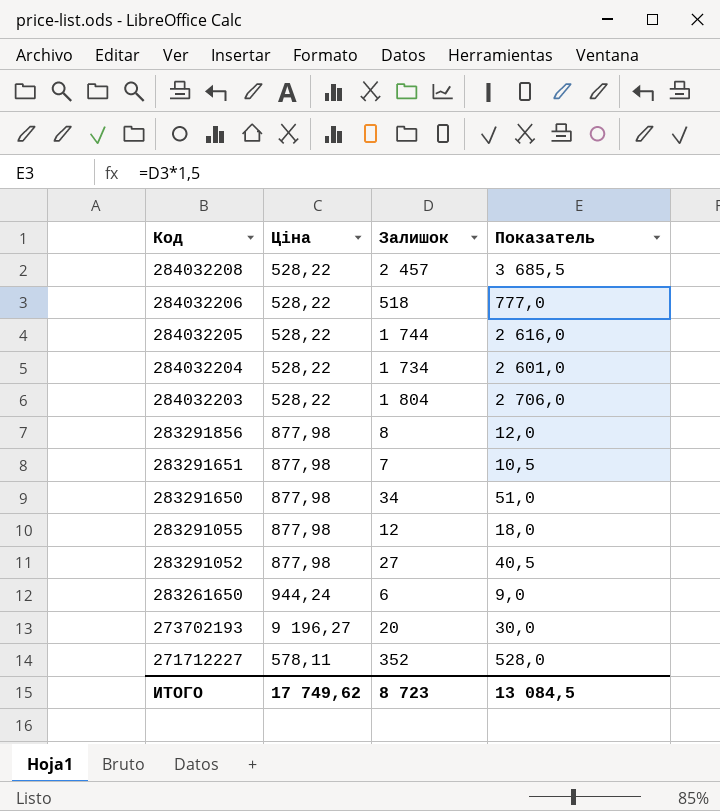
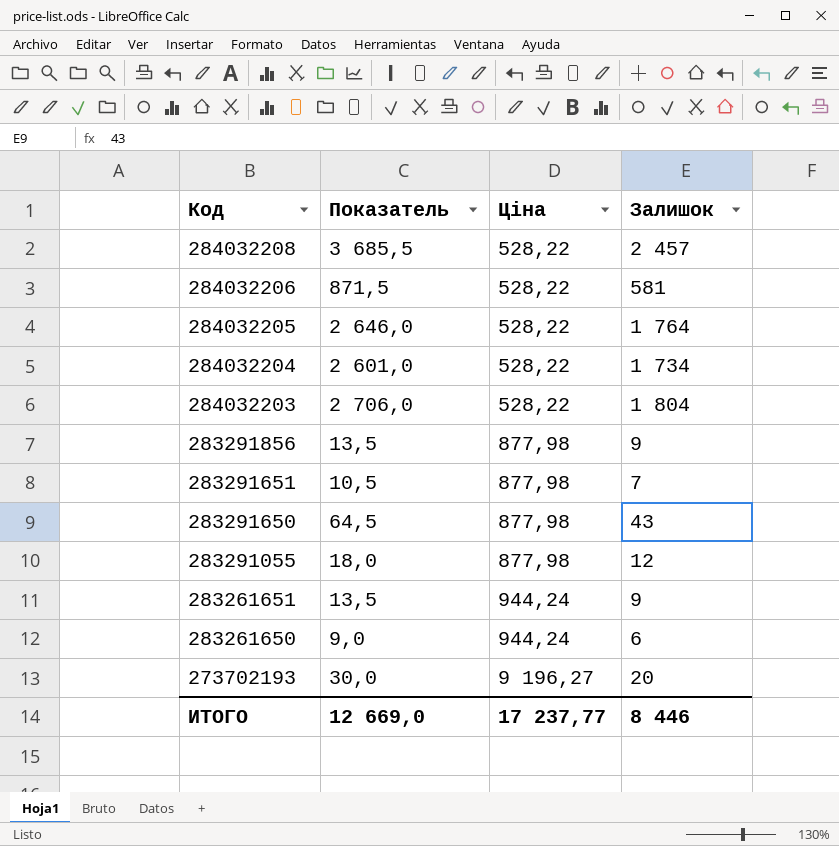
column Показатель | position: 4 -> 2
row 283291052: 877,98 | 27 | 40,5 -> none
row 271712227: 578,11 | 352 | 528,0 -> none
284032206 | Показатель: 777,0 -> 871,5
284032206 | Залишок: 518 -> 581
284032205 | Показатель: 2 616,0 -> 2 646,0
284032205 | Залишок: 1 744 -> 1 764
283291856 | Показатель: 12,0 -> 13,5
283291856 | Залишок: 8 -> 9
283291650 | Показатель: 51,0 -> 64,5
283291650 | Залишок: 34 -> 43
row 283261651: none -> 13,5 | 944,24 | 9
ИТОГО | Показатель: 13 084,5 -> 12 669,0
ИТОГО | Ціна: 17 749,62 -> 17 237,77
ИТОГО | Залишок: 8 723 -> 8 446

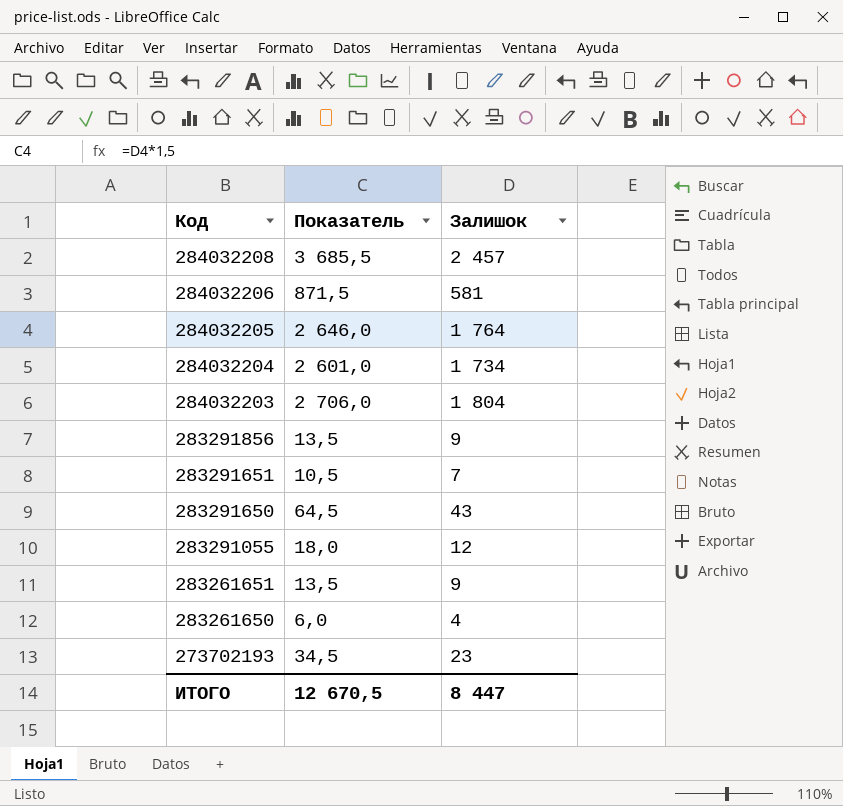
column Ціна | position: 3 -> none
283261650 | Показатель: 9,0 -> 6,0
283261650 | Залишок: 6 -> 4
273702193 | Показатель: 30,0 -> 34,5
273702193 | Залишок: 20 -> 23
ИТОГО | Показатель: 12 669,0 -> 12 670,5
ИТОГО | Залишок: 8 446 -> 8 447

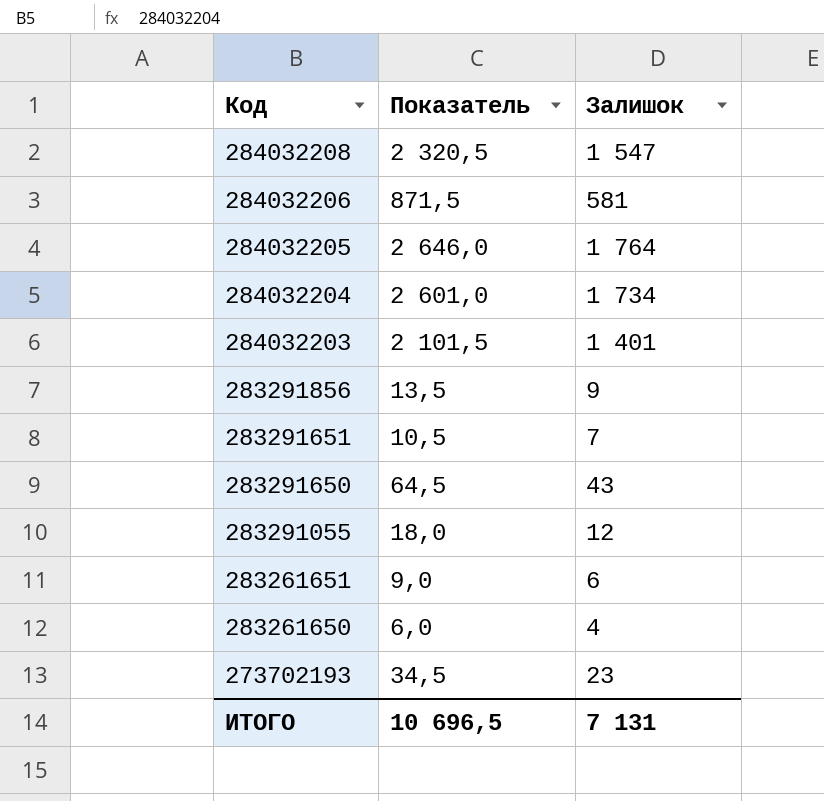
284032208 | Показатель: 3 685,5 -> 2 320,5
284032208 | Залишок: 2 457 -> 1 547
284032203 | Показатель: 2 706,0 -> 2 101,5
284032203 | Залишок: 1 804 -> 1 401
283261651 | Показатель: 13,5 -> 9,0
283261651 | Залишок: 9 -> 6
ИТОГО | Показатель: 12 670,5 -> 10 696,5
ИТОГО | Залишок: 8 447 -> 7 131

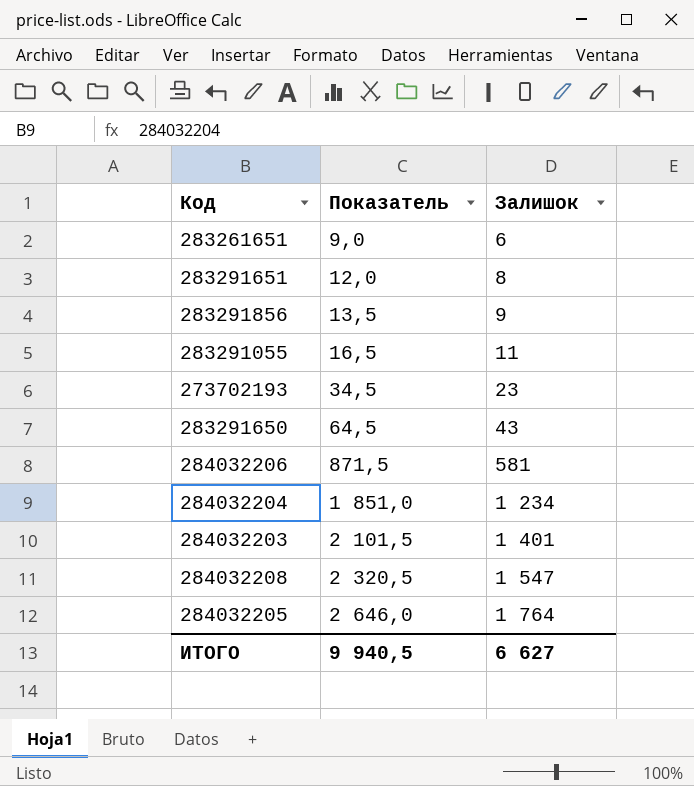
row order: Код descending -> Показатель ascending
row 283261650: 6,0 | 4 -> none
283291651 | Показатель: 10,5 -> 12,0
283291651 | Залишок: 7 -> 8
283291055 | Показатель: 18,0 -> 16,5
283291055 | Залишок: 12 -> 11
284032204 | Показатель: 2 601,0 -> 1 851,0
284032204 | Залишок: 1 734 -> 1 234
ИТОГО | Показатель: 10 696,5 -> 9 940,5
ИТОГО | Залишок: 7 131 -> 6 627

